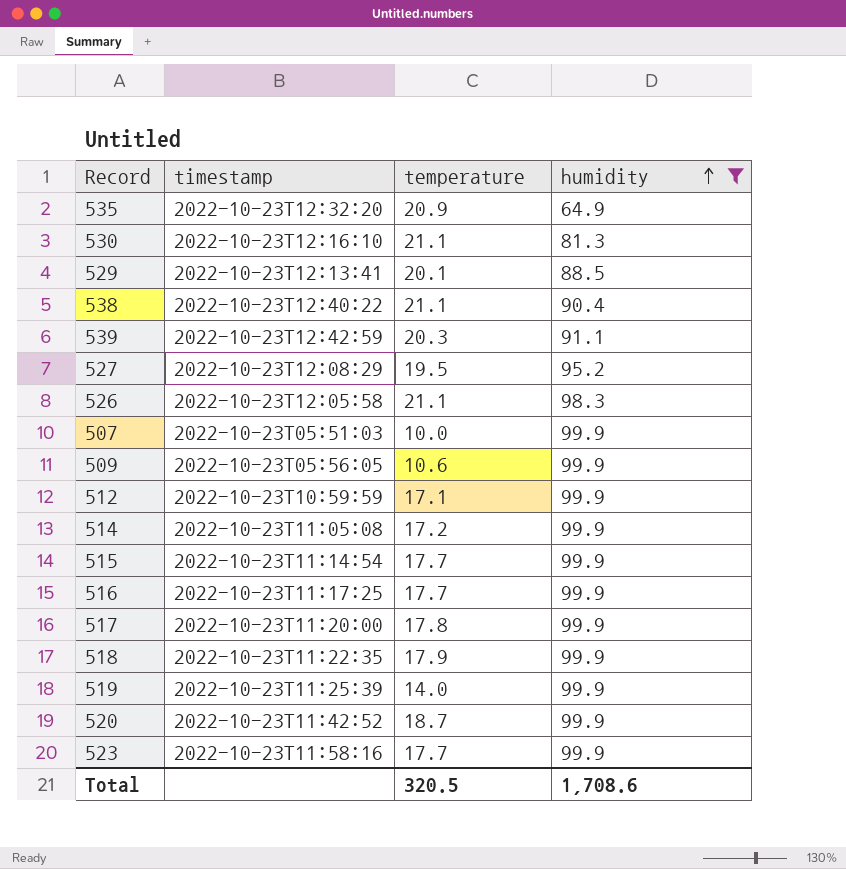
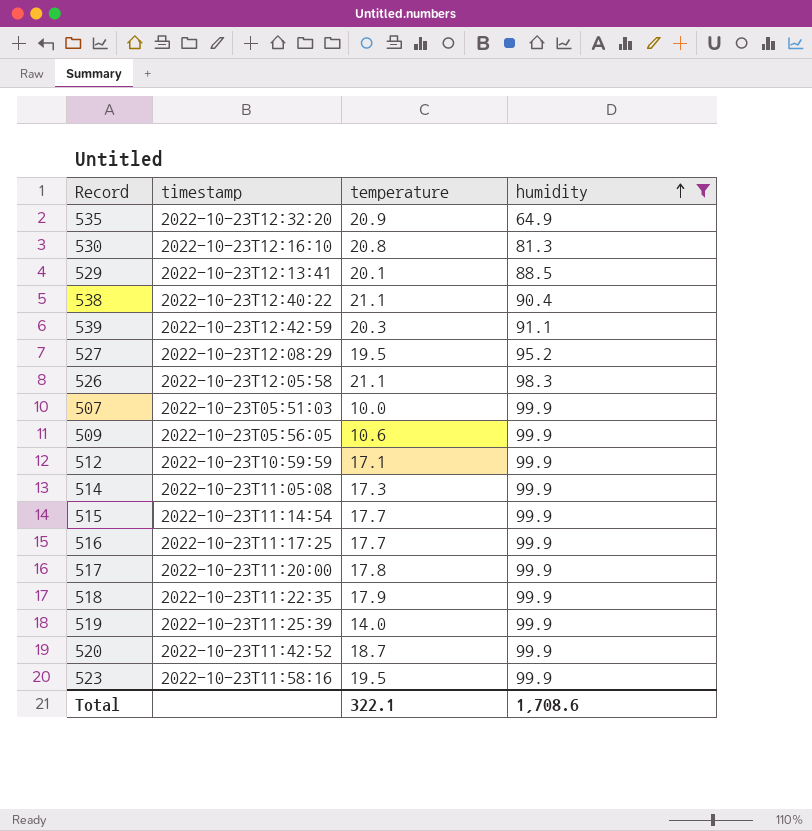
530 | temperature: 21.1 -> 20.8
514 | temperature: 17.2 -> 17.3
523 | temperature: 17.7 -> 19.5
Total | temperature: 320.5 -> 322.1

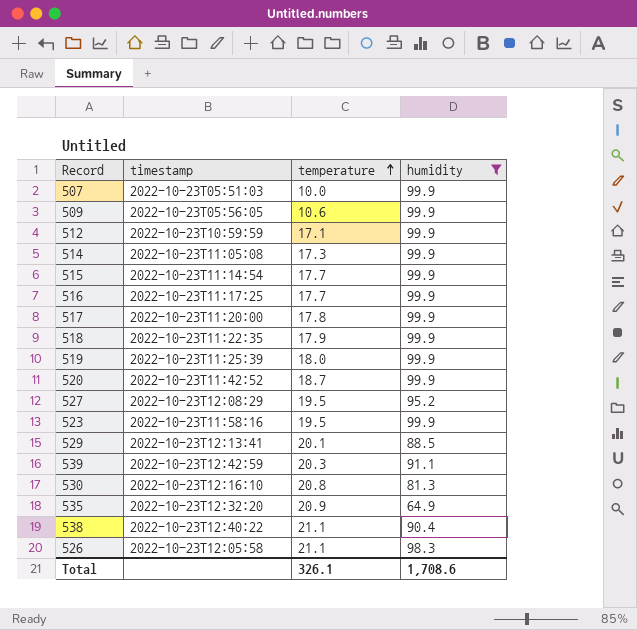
row order: humidity ascending -> temperature ascending
519 | temperature: 14.0 -> 18.0
Total | temperature: 322.1 -> 326.1

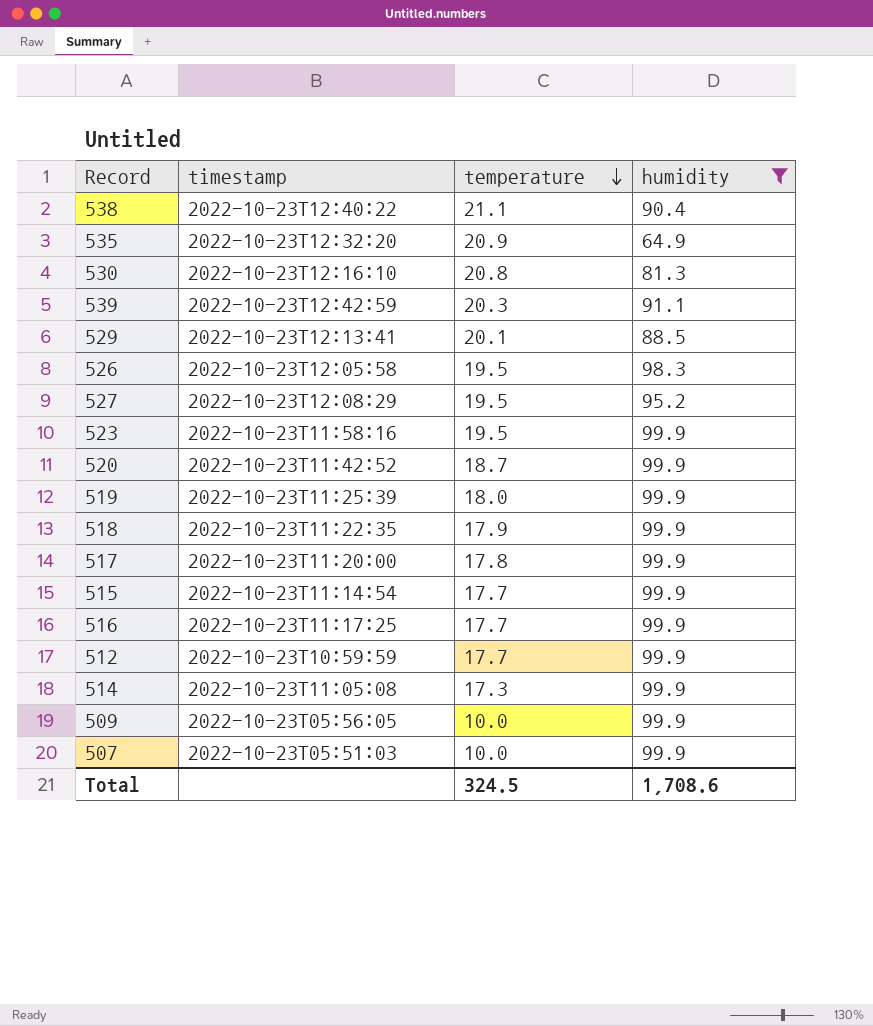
row order: temperature ascending -> temperature descending
526 | temperature: 21.1 -> 19.5
512 | temperature: 17.1 -> 17.7
509 | temperature: 10.6 -> 10.0
Total | temperature: 326.1 -> 324.5

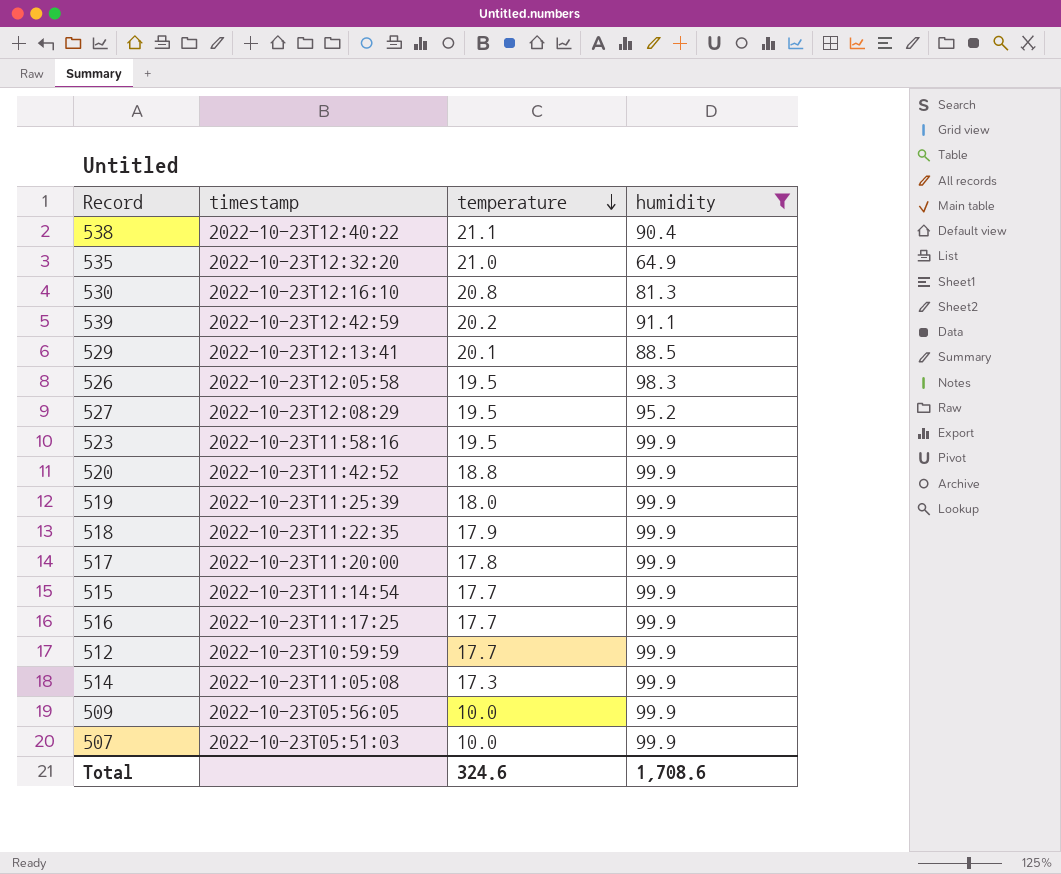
535 | temperature: 20.9 -> 21.0
539 | temperature: 20.3 -> 20.2
520 | temperature: 18.7 -> 18.8
Total | temperature: 324.5 -> 324.6

